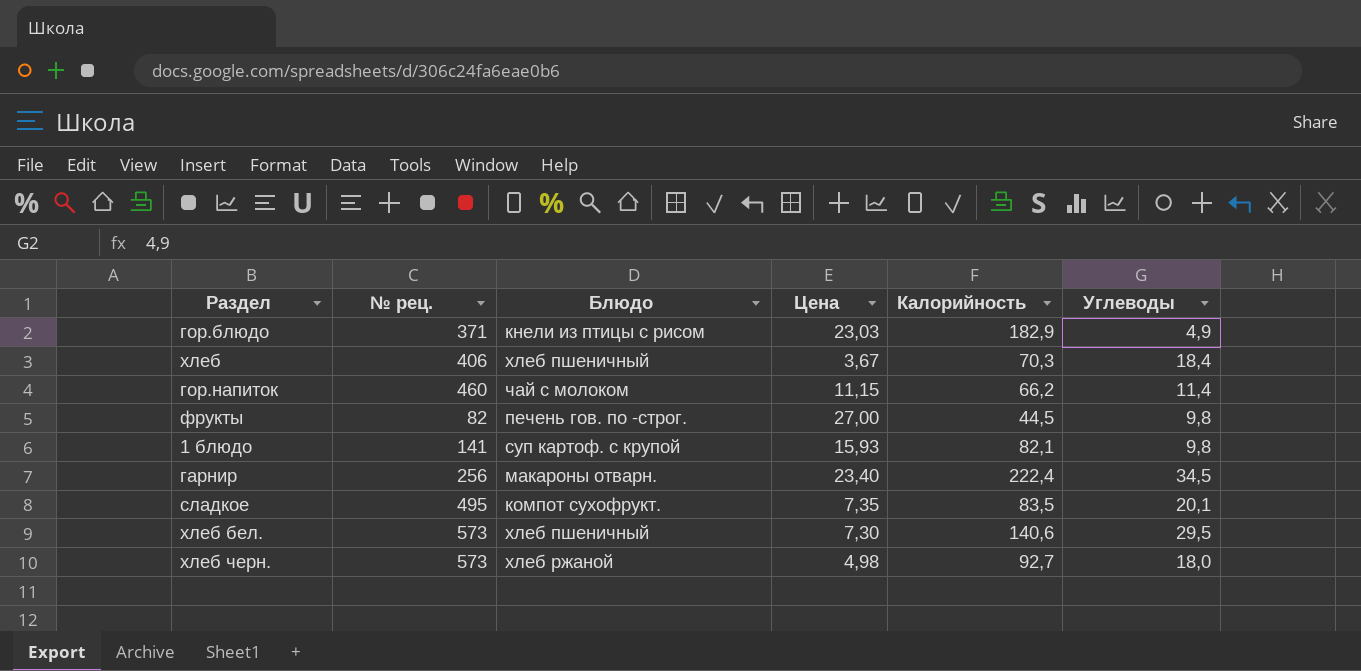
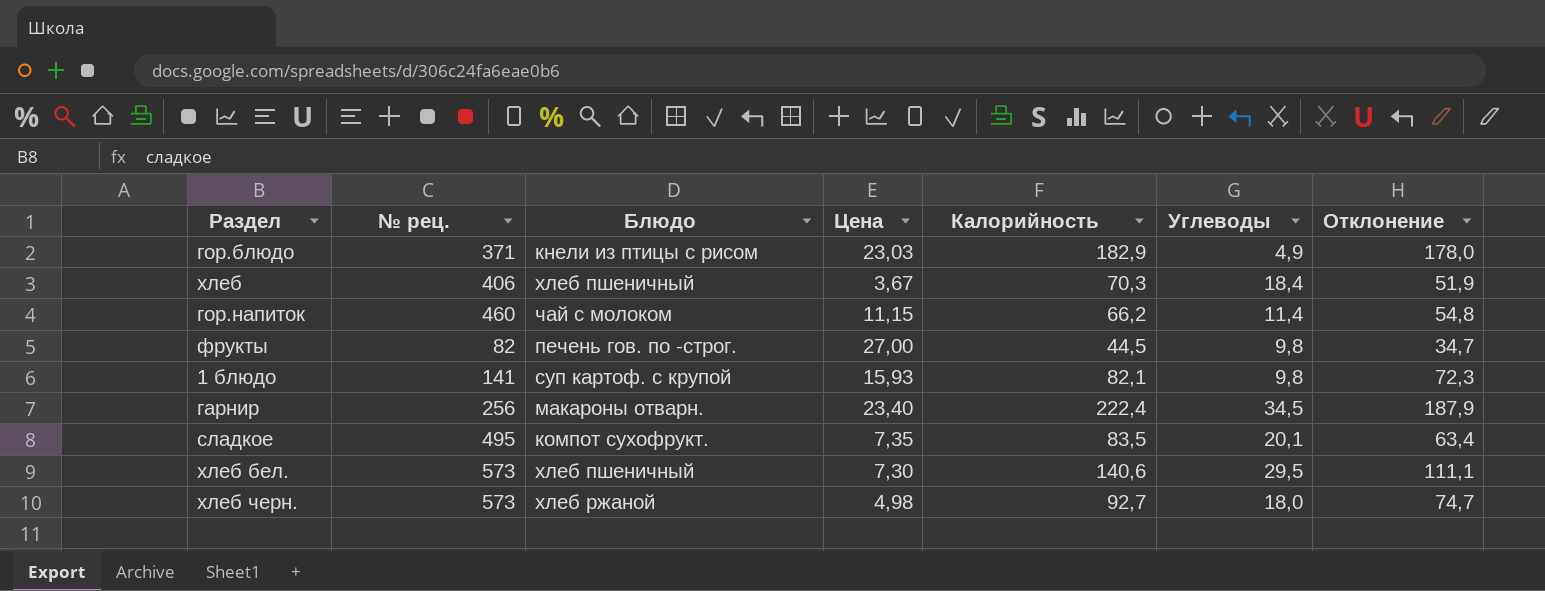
column Отклонение | formula: none -> [Калорийность] - [Углеводы]

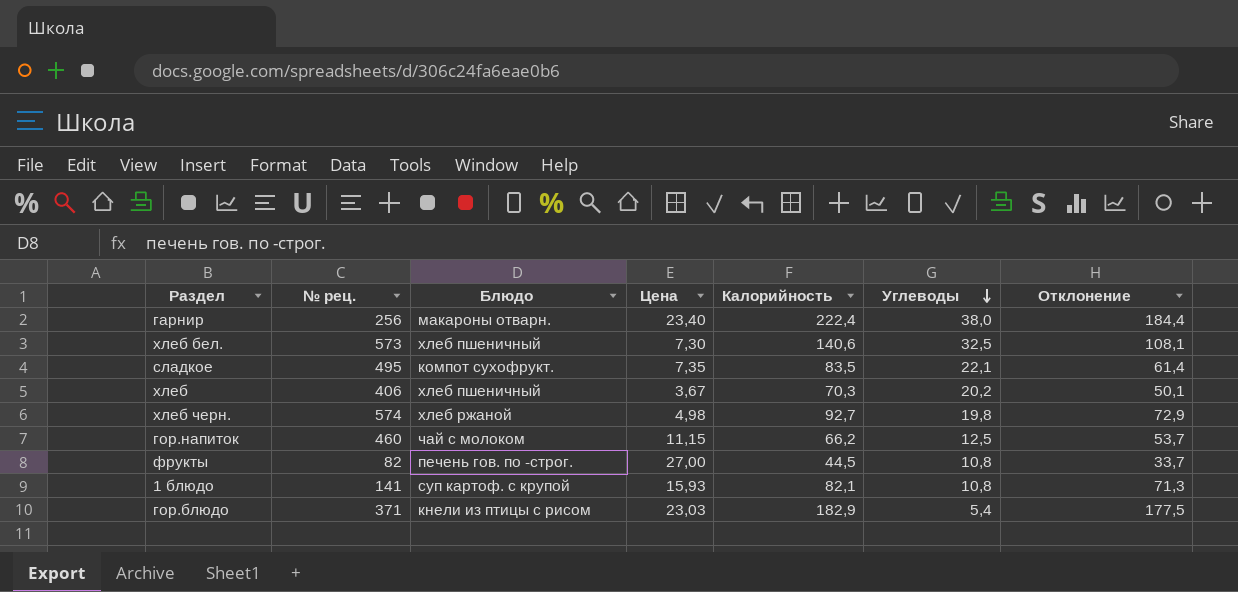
row order: none -> Углеводы descending
гарнир | Углеводы: 34,5 -> 38,0
гарнир | Отклонение: 187,9 -> 184,4
хлеб бел. | Углеводы: 29,5 -> 32,5
хлеб бел. | Отклонение: 111,1 -> 108,1
сладкое | Углеводы: 20,1 -> 22,1
сладкое | Отклонение: 63,4 -> 61,4
хлеб | Углеводы: 18,4 -> 20,2
хлеб | Отклонение: 51,9 -> 50,1
хлеб черн. | № рец.: 573 -> 574
хлеб черн. | Углеводы: 18,0 -> 19,8
хлеб черн. | Отклонение: 74,7 -> 72,9
гор.напиток | Углеводы: 11,4 -> 12,5
гор.напиток | Отклонение: 54,8 -> 53,7
фрукты | Углеводы: 9,8 -> 10,8
фрукты | Отклонение: 34,7 -> 33,7
1 блюдо | Углеводы: 9,8 -> 10,8
1 блюдо | Отклонение: 72,3 -> 71,3
гор.блюдо | Углеводы: 4,9 -> 5,4
гор.блюдо | Отклонение: 178,0 -> 177,5

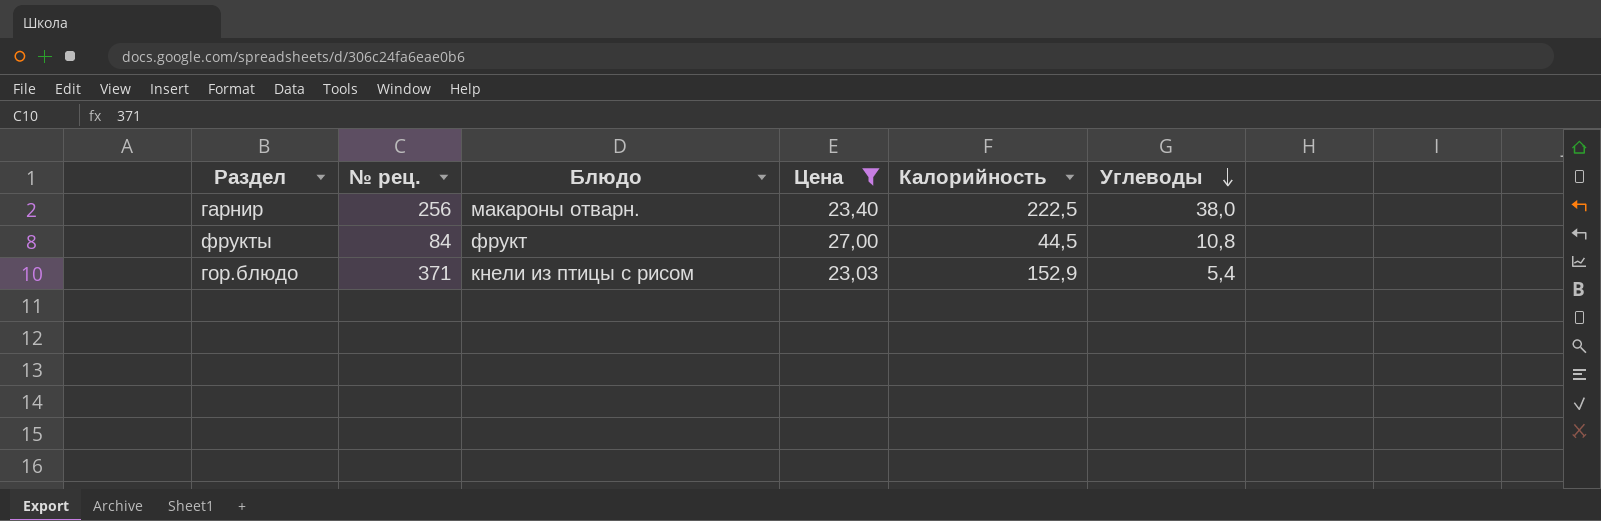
filter: none -> Цена >= 23,03
column Отклонение | formula: [Калорийность] - [Углеводы] -> none
гарнир | Калорийность: 222,4 -> 222,5
фрукты | № рец.: 82 -> 84
фрукты | Блюдо: печень гов. по -строг. -> фрукт
гор.блюдо | Калорийность: 182,9 -> 152,9

